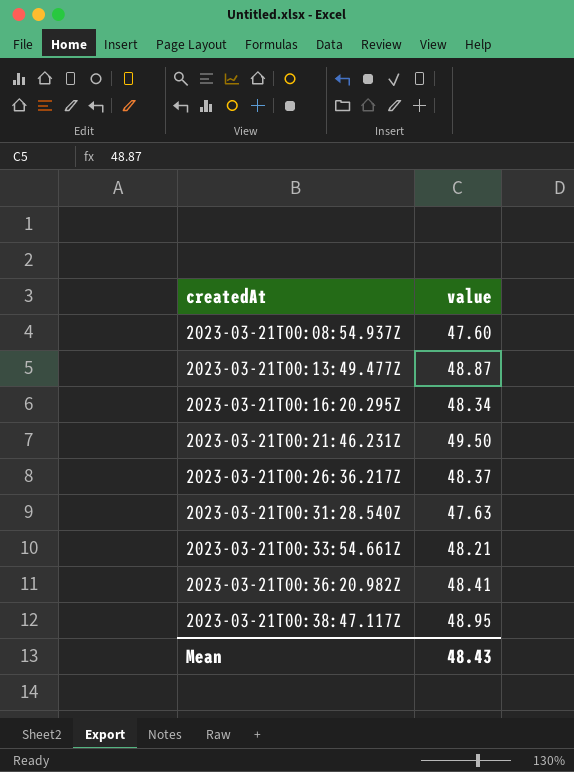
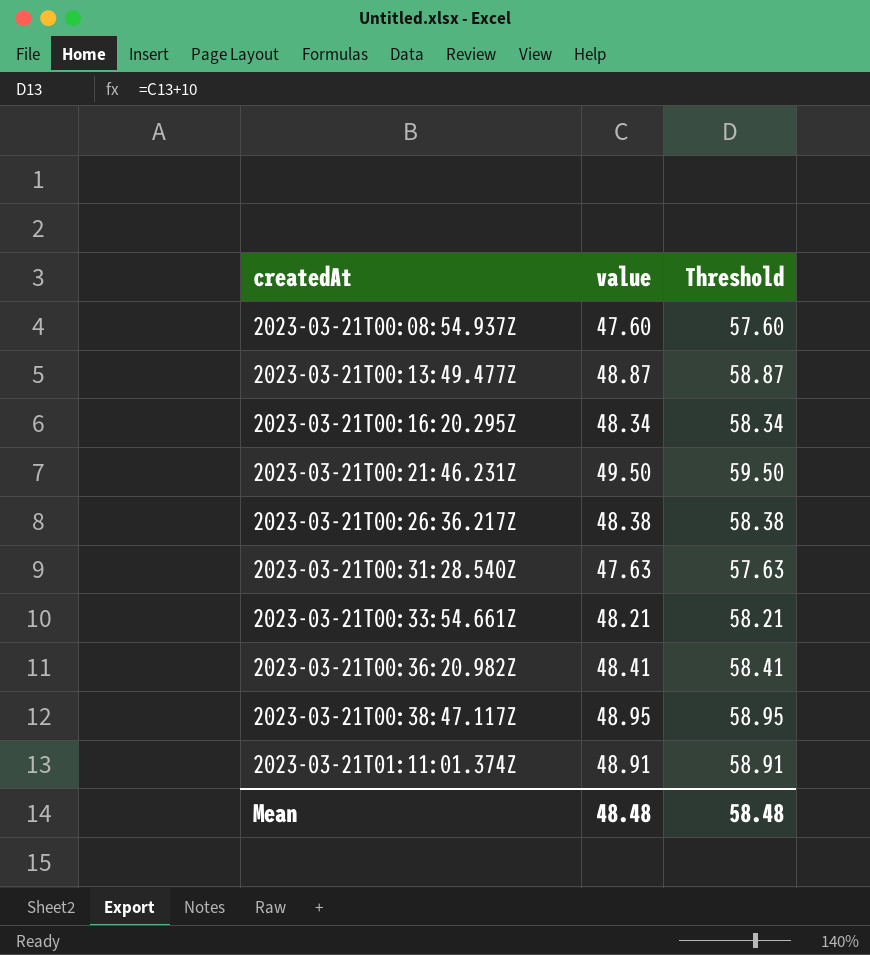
column Threshold | formula: none -> [value] + 10
2023-03-21T00:26:36.217Z | value: 48.37 -> 48.38
row 2023-03-21T01:11:01.374Z: none -> 48.91 | 58.91
Mean | value: 48.43 -> 48.48

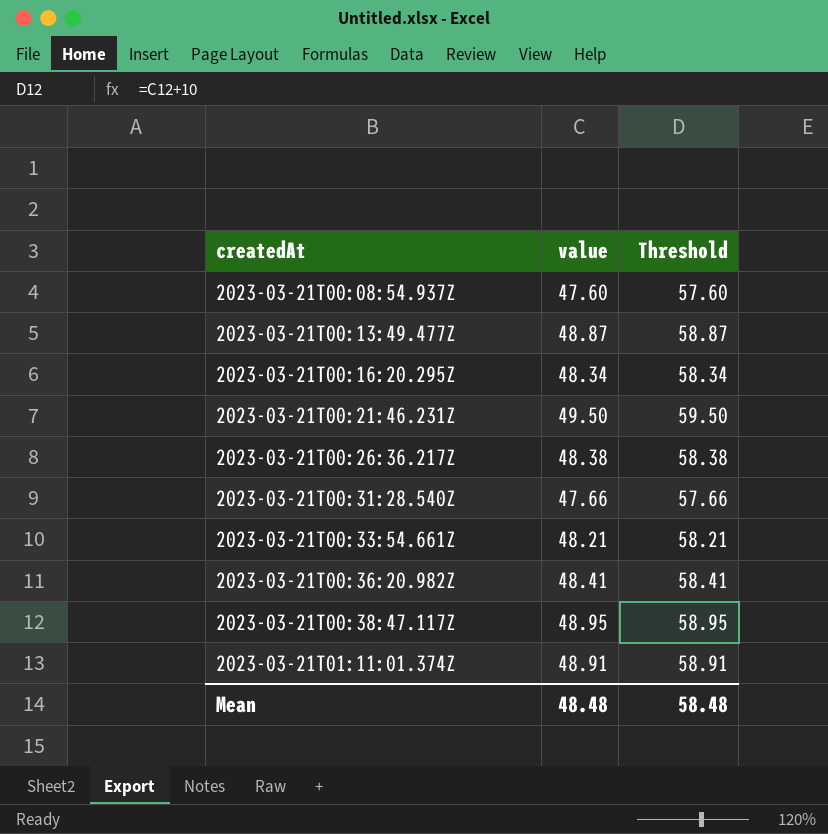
2023-03-21T00:31:28.540Z | value: 47.63 -> 47.66
2023-03-21T00:31:28.540Z | Threshold: 57.63 -> 57.66

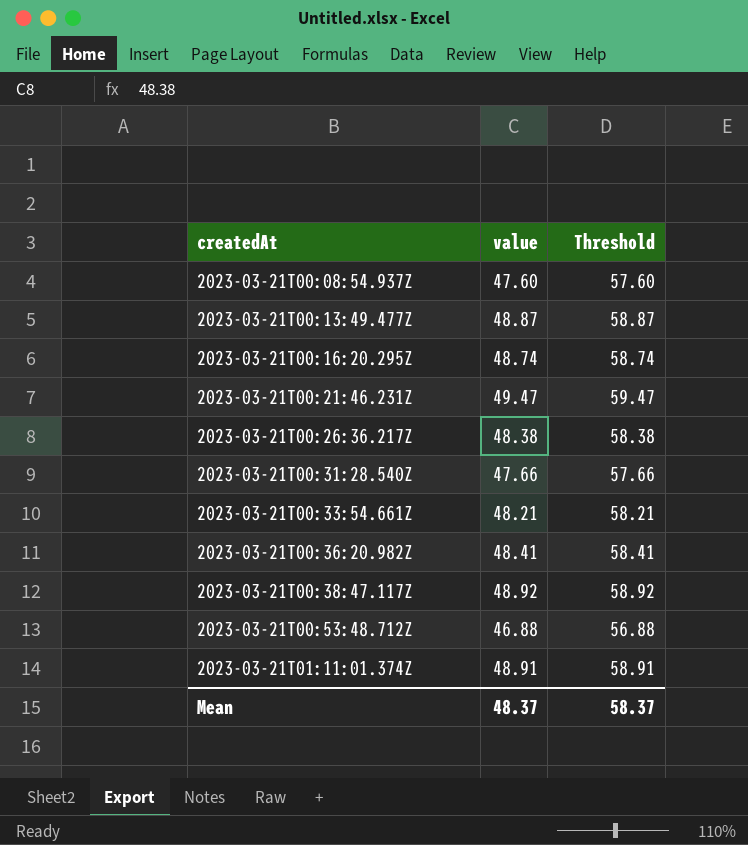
2023-03-21T00:16:20.295Z | value: 48.34 -> 48.74
2023-03-21T00:16:20.295Z | Threshold: 58.34 -> 58.74
2023-03-21T00:21:46.231Z | value: 49.50 -> 49.47
2023-03-21T00:21:46.231Z | Threshold: 59.50 -> 59.47
2023-03-21T00:38:47.117Z | value: 48.95 -> 48.92
2023-03-21T00:38:47.117Z | Threshold: 58.95 -> 58.92
row 2023-03-21T00:53:48.712Z: none -> 46.88 | 56.88
Mean | value: 48.48 -> 48.37
Mean | Threshold: 58.48 -> 58.37

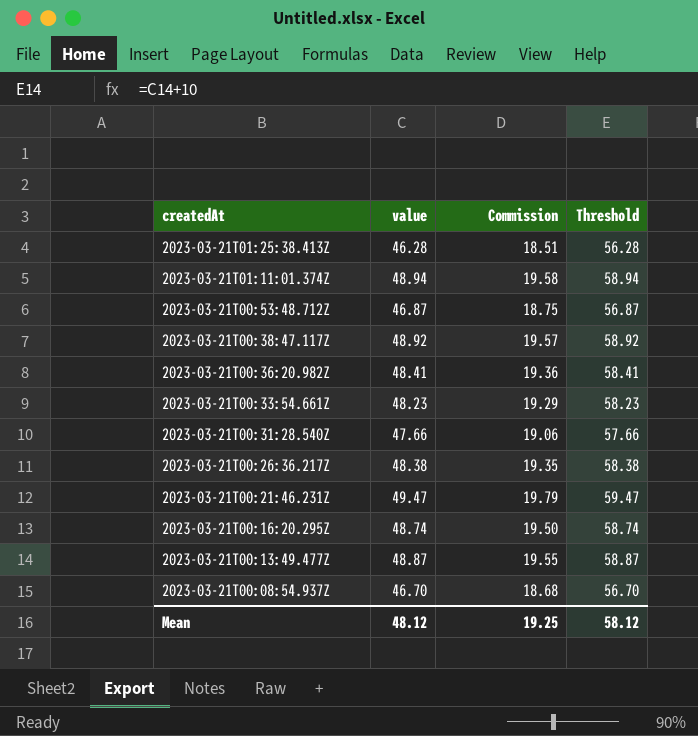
row order: createdAt ascending -> createdAt descending
column Commission | formula: none -> [value] * 0.4
row 2023-03-21T01:25:38.413Z: none -> 46.28 | 18.51 | 56.28
2023-03-21T01:11:01.374Z | value: 48.91 -> 48.94
2023-03-21T01:11:01.374Z | Threshold: 58.91 -> 58.94
2023-03-21T00:53:48.712Z | value: 46.88 -> 46.87
2023-03-21T00:53:48.712Z | Threshold: 56.88 -> 56.87
2023-03-21T00:33:54.661Z | value: 48.21 -> 48.23
2023-03-21T00:33:54.661Z | Threshold: 58.21 -> 58.23
2023-03-21T00:08:54.937Z | value: 47.60 -> 46.70
2023-03-21T00:08:54.937Z | Threshold: 57.60 -> 56.70
Mean | value: 48.37 -> 48.12
Mean | Threshold: 58.37 -> 58.12

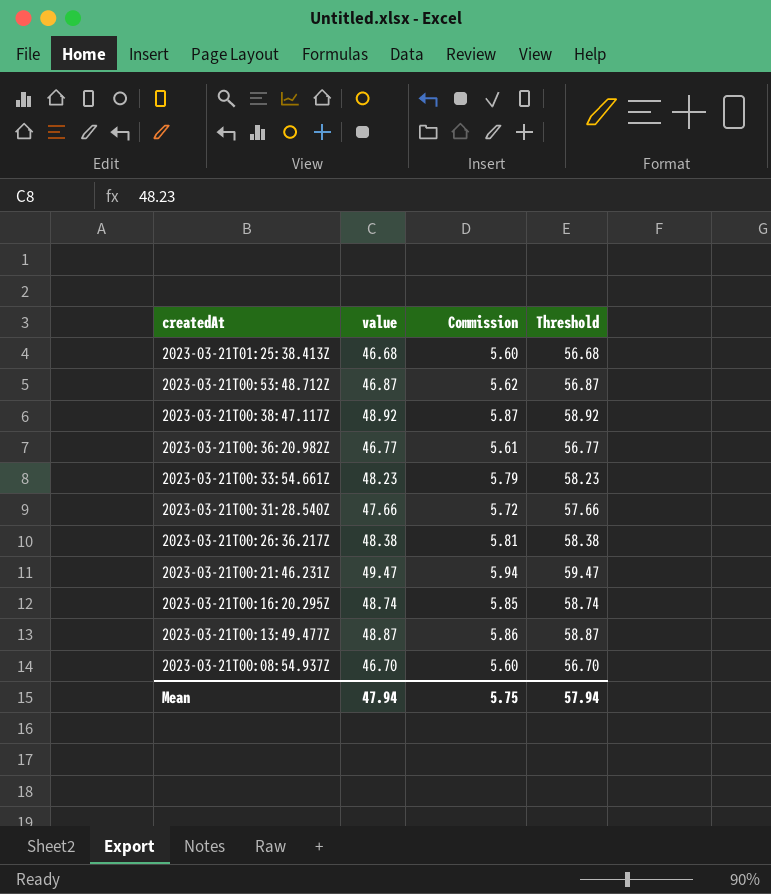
column Commission | formula: [value] * 0.4 -> [value] * 0.12
row 2023-03-21T01:11:01.374Z: 48.94 | 19.58 | 58.94 -> none
2023-03-21T01:25:38.413Z | value: 46.28 -> 46.68
2023-03-21T01:25:38.413Z | Threshold: 56.28 -> 56.68
2023-03-21T00:36:20.982Z | value: 48.41 -> 46.77
2023-03-21T00:36:20.982Z | Threshold: 58.41 -> 56.77
Mean | value: 48.12 -> 47.94
Mean | Commission: 19.25 -> 5.75
Mean | Threshold: 58.12 -> 57.94

